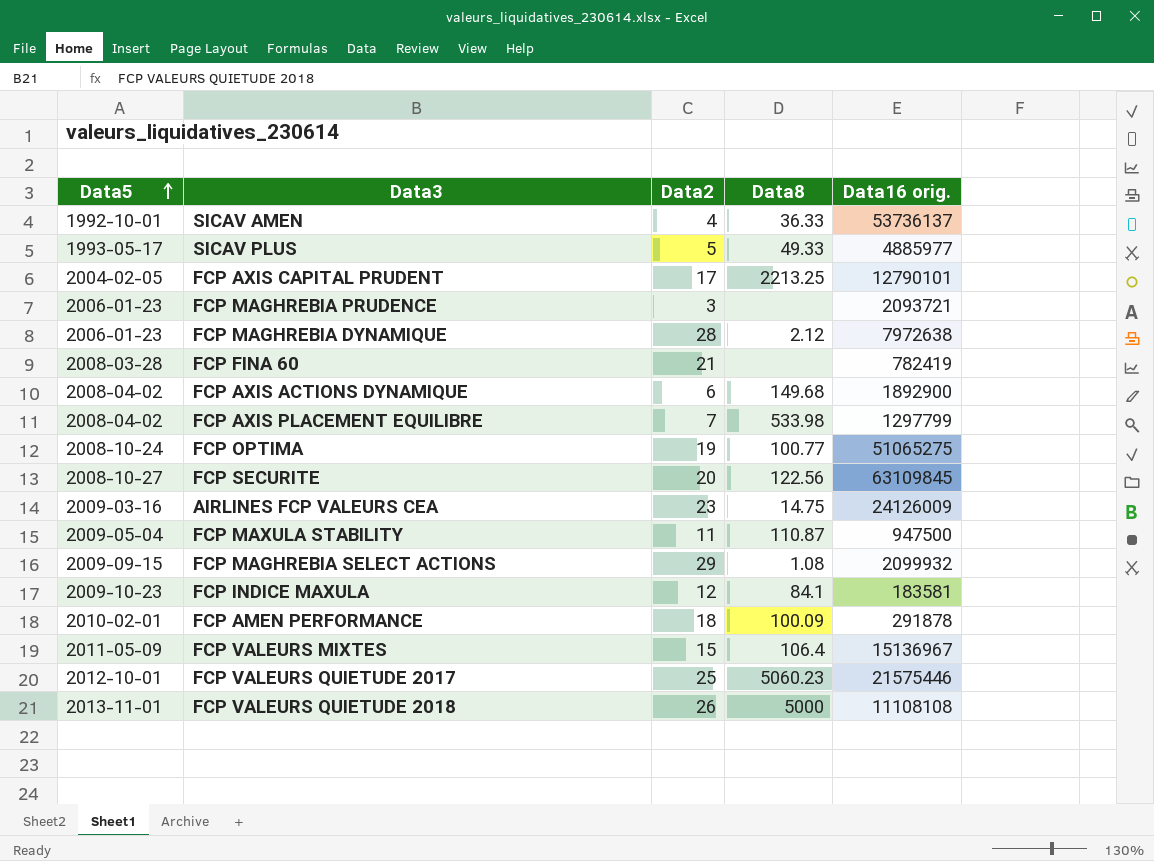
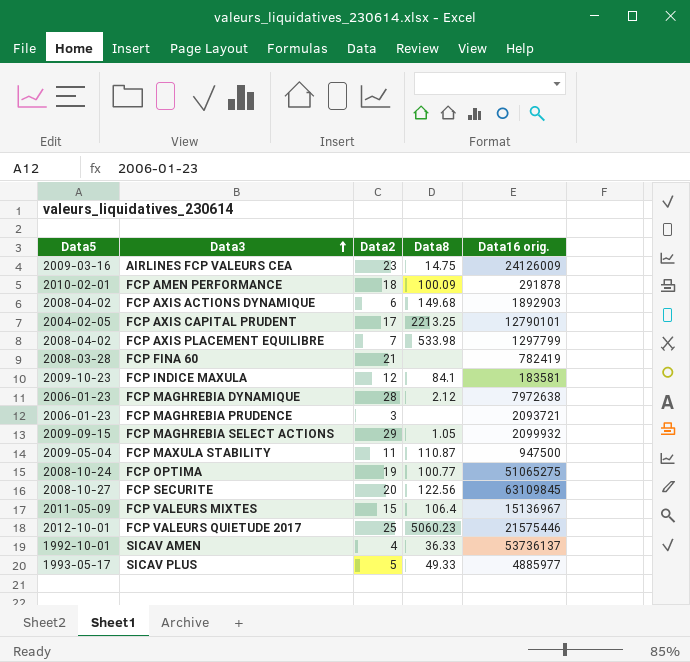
row order: Data5 ascending -> Data3 ascending
row FCP VALEURS QUIETUDE 2018: 2013-11-01 | 26 | 5000 | 11108108 -> none
FCP AXIS ACTIONS DYNAMIQUE | Data16 orig.: 1892900 -> 1892903
FCP MAGHREBIA SELECT ACTIONS | Data8: 1.08 -> 1.05

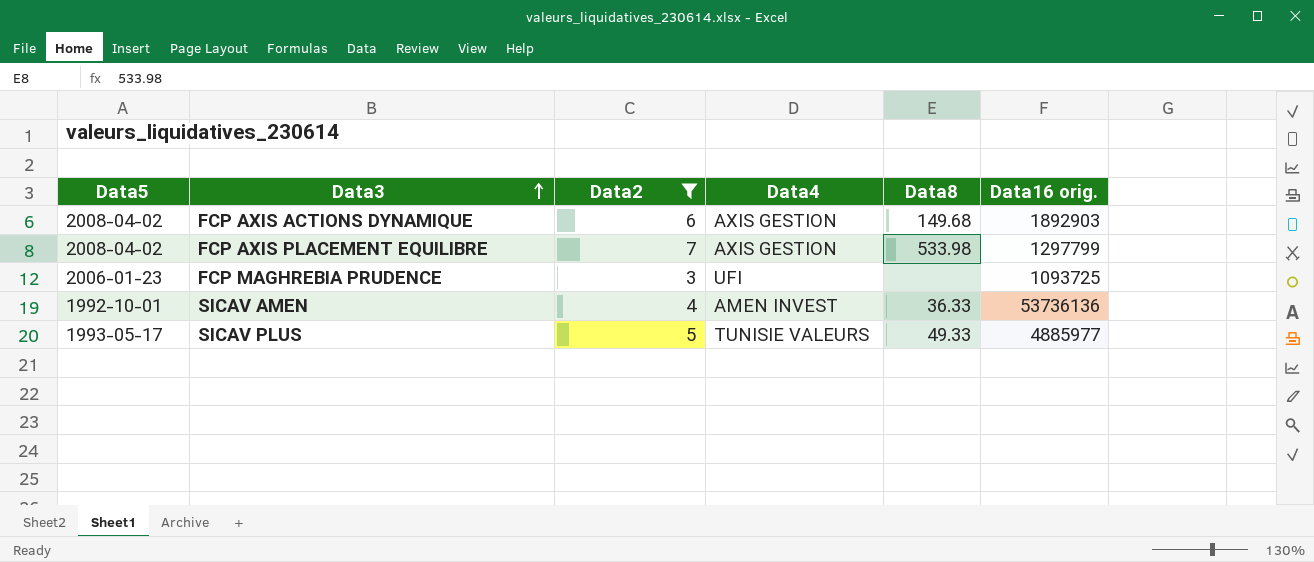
filter: none -> Data2 <= 7
column Data4 | position: none -> 4
FCP MAGHREBIA PRUDENCE | Data16 orig.: 2093721 -> 1093725
SICAV AMEN | Data16 orig.: 53736137 -> 53736136

